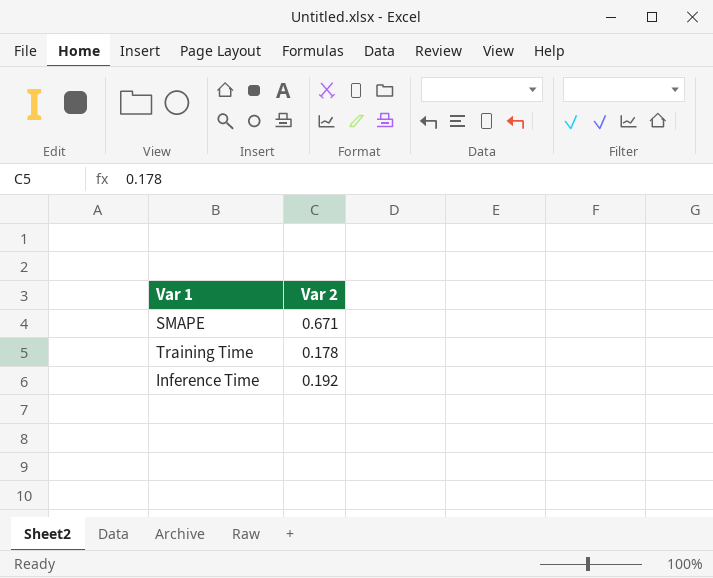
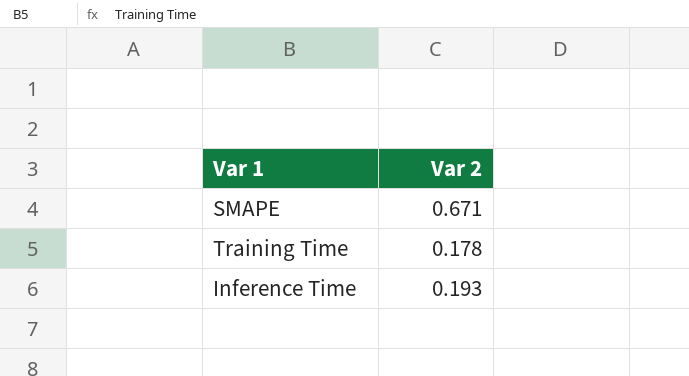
Inference Time | Var 2: 0.192 -> 0.193

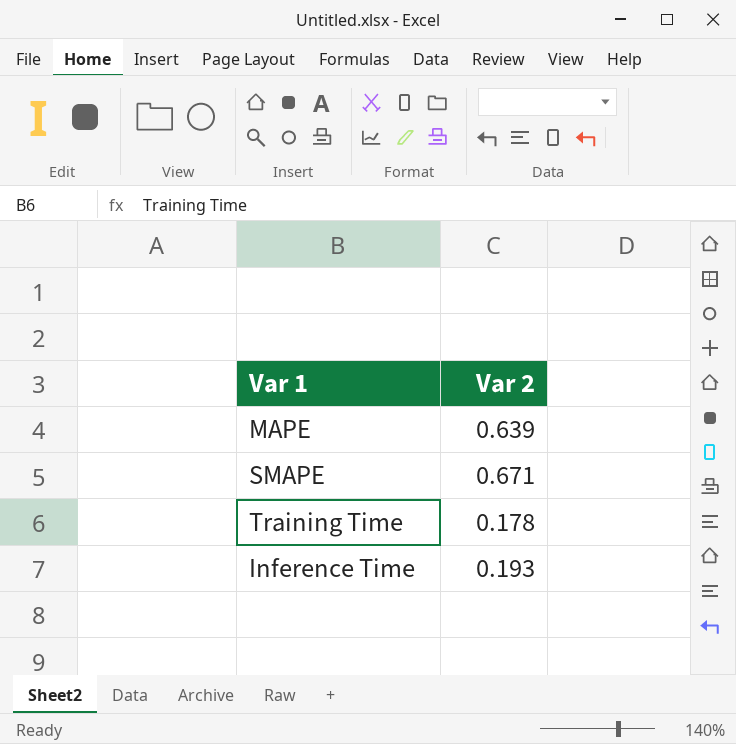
row MAPE: none -> 0.639

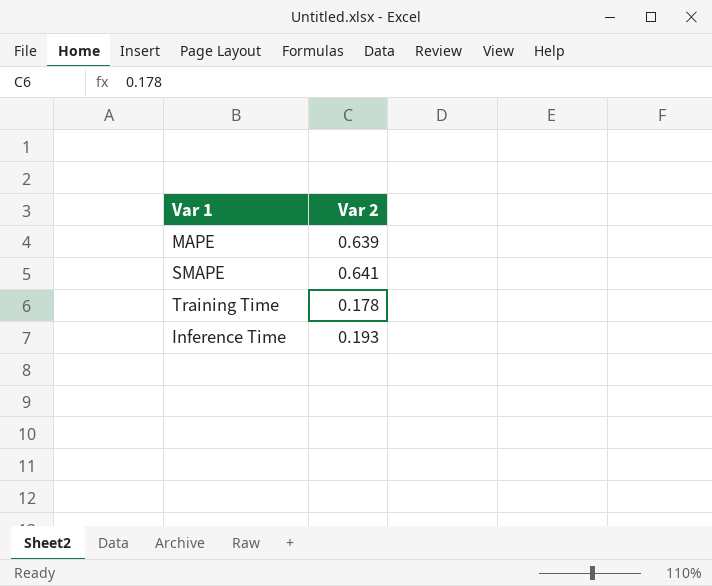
SMAPE | Var 2: 0.671 -> 0.641

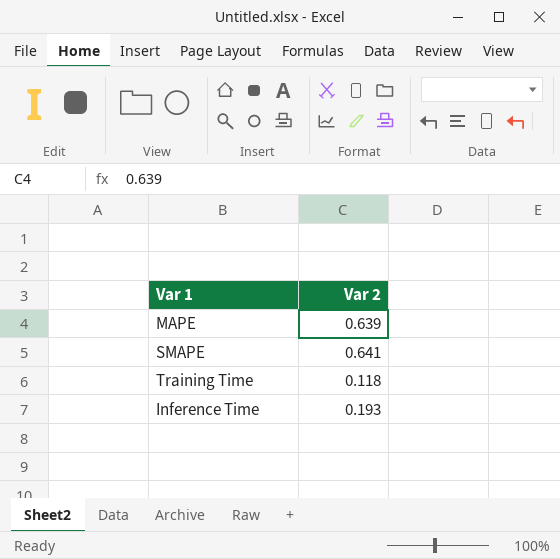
Training Time | Var 2: 0.178 -> 0.118

